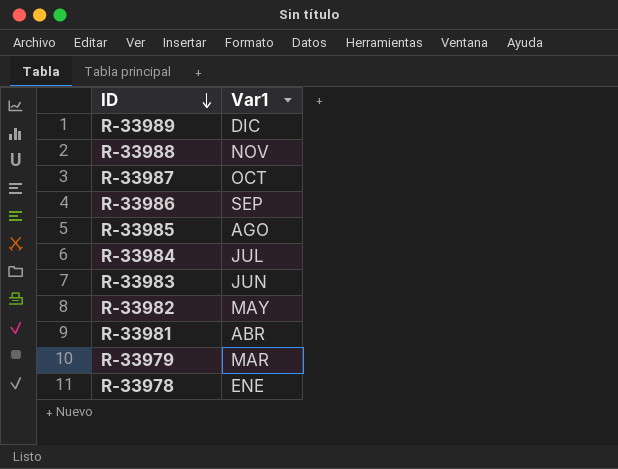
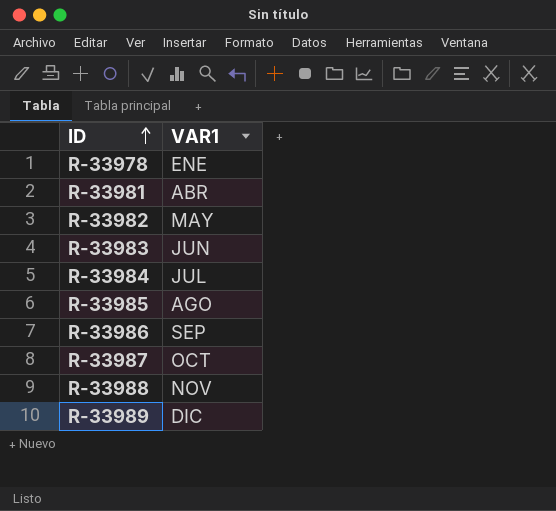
row order: ID descending -> ID ascending
column name: Var1 -> VAR1
row R-33979: MAR -> none

